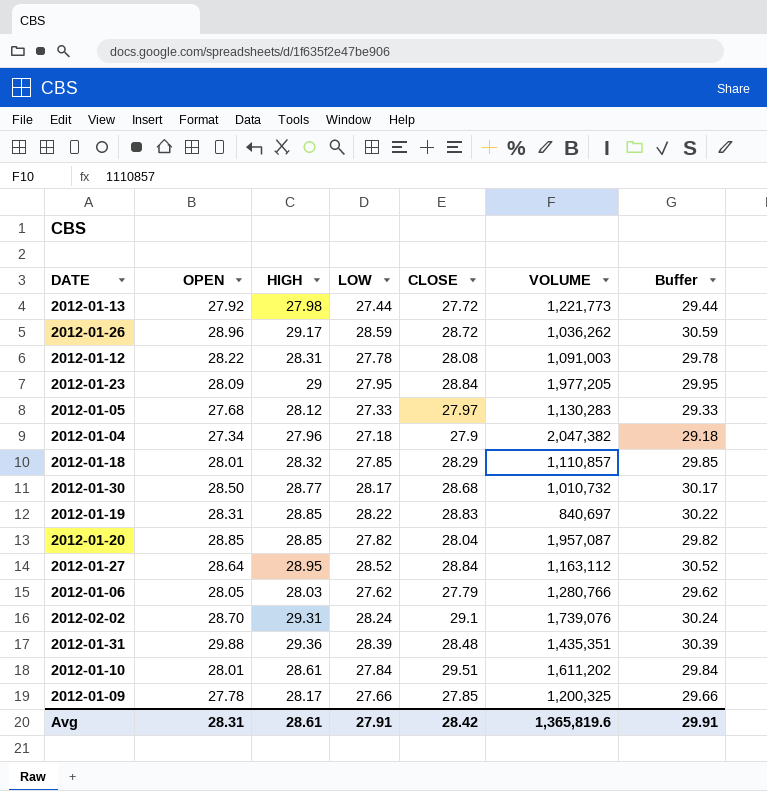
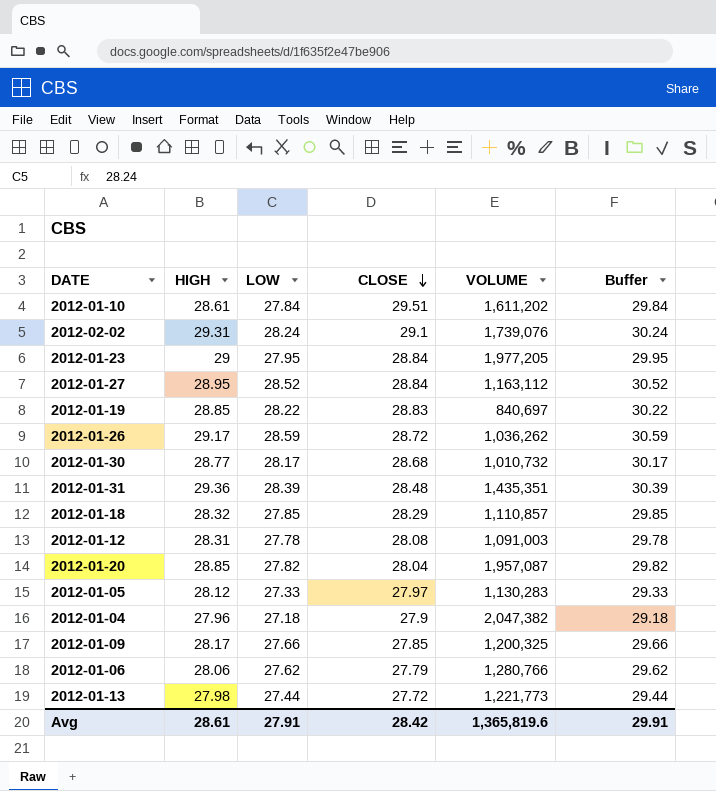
row order: none -> CLOSE descending
column OPEN | position: 2 -> none
2012-01-06 | HIGH: 28.03 -> 28.06

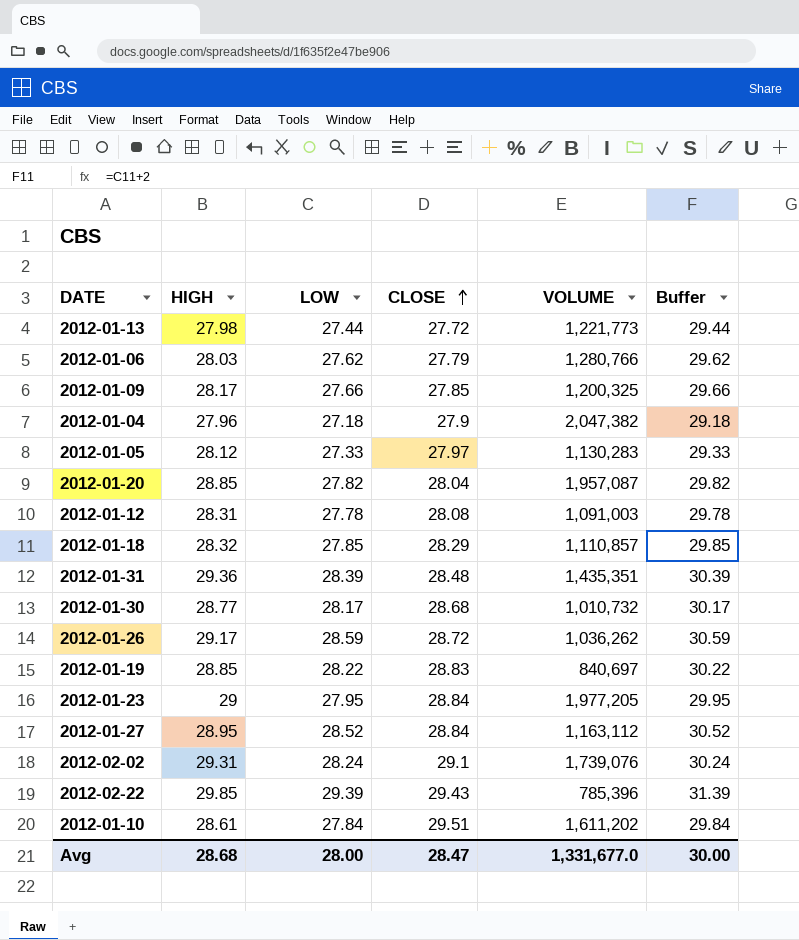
row order: CLOSE descending -> CLOSE ascending
2012-01-06 | HIGH: 28.06 -> 28.03
row 2012-02-22: none -> 29.85 | 29.39 | 29.43 | 785,396 | 31.39
Avg | HIGH: 28.61 -> 28.68
Avg | LOW: 27.91 -> 28.00
Avg | CLOSE: 28.42 -> 28.47
Avg | VOLUME: 1,365,819.6 -> 1,331,677.0
Avg | Buffer: 29.91 -> 30.00

